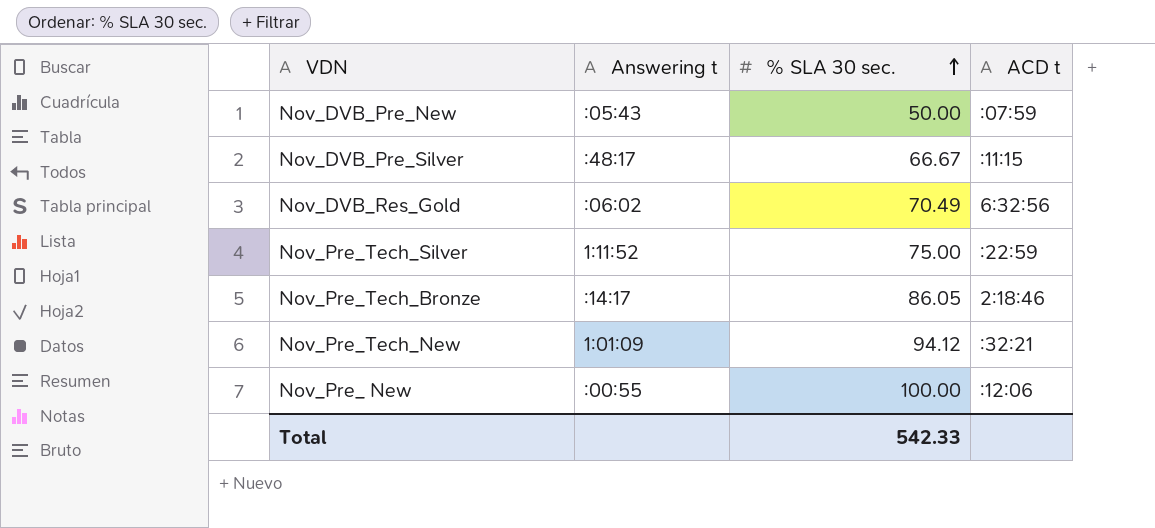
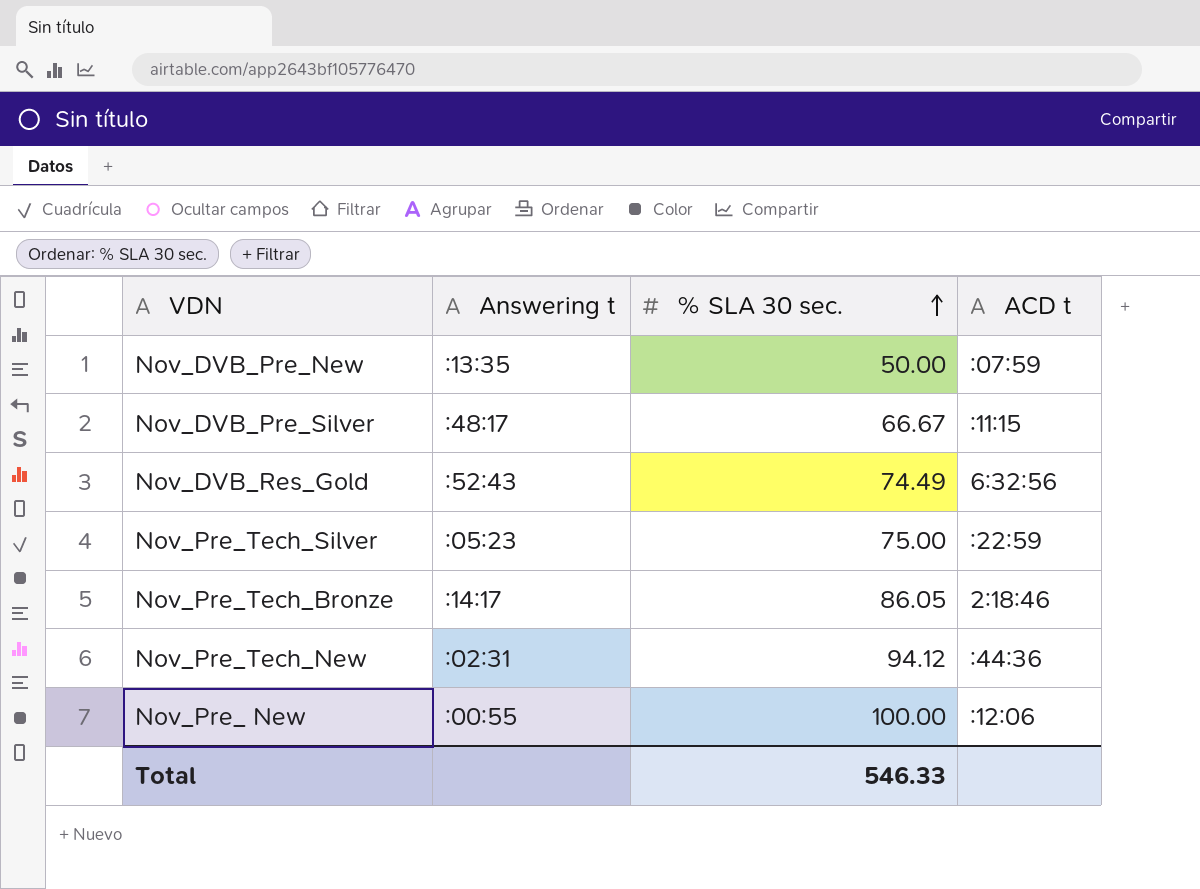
Nov_DVB_Pre_New | Answering t: :05:43 -> :13:35
Nov_DVB_Res_Gold | Answering t: :06:02 -> :52:43
Nov_DVB_Res_Gold | % SLA 30 sec.: 70.49 -> 74.49
Nov_Pre_Tech_Silver | Answering t: 1:11:52 -> :05:23
Nov_Pre_Tech_New | Answering t: 1:01:09 -> :02:31
Nov_Pre_Tech_New | ACD t: :32:21 -> :44:36
Total | % SLA 30 sec.: 542.33 -> 546.33

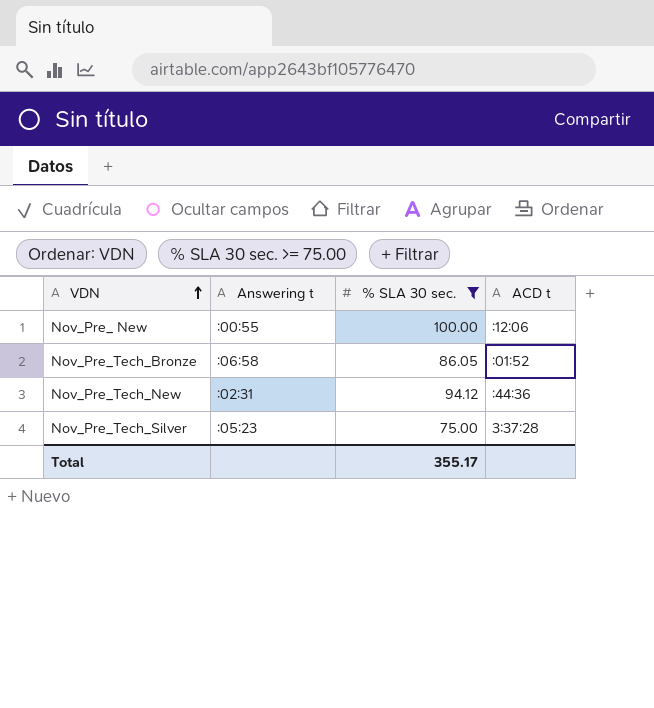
filter: none -> % SLA 30 sec. >= 75.00
row order: % SLA 30 sec. ascending -> VDN ascending
Nov_Pre_Tech_Bronze | Answering t: :14:17 -> :06:58
Nov_Pre_Tech_Bronze | ACD t: 2:18:46 -> :01:52
Nov_Pre_Tech_Silver | ACD t: :22:59 -> 3:37:28
Total | % SLA 30 sec.: 546.33 -> 355.17

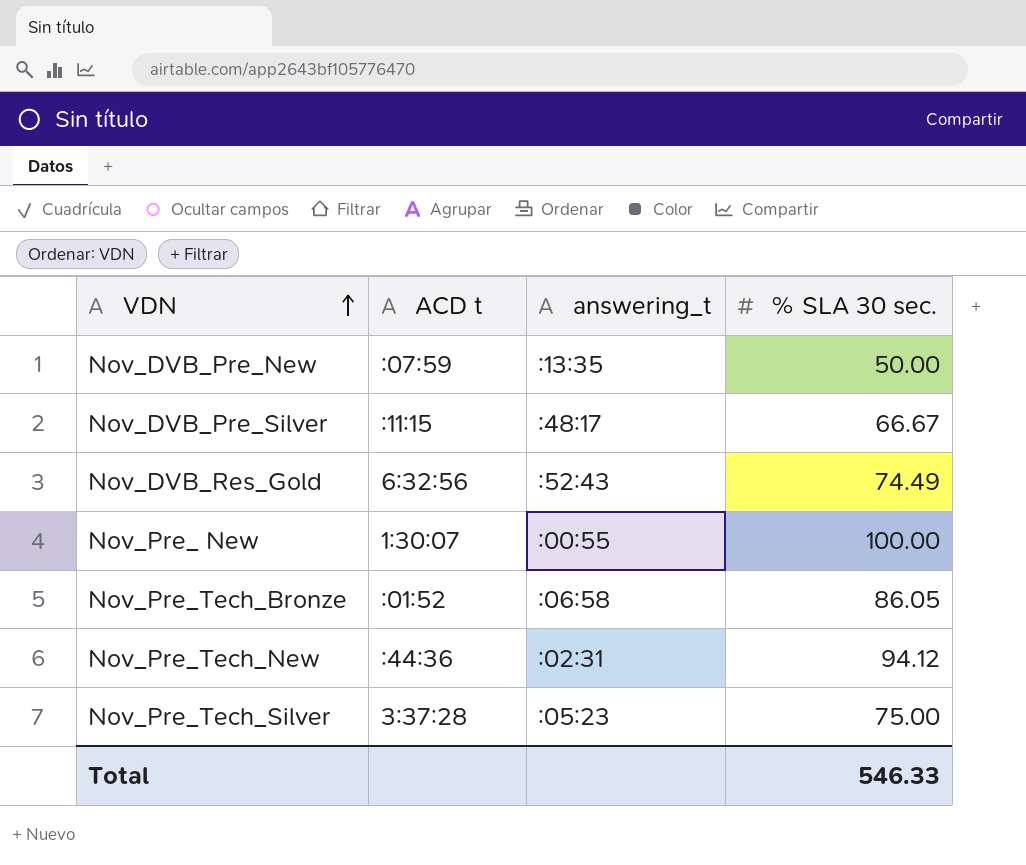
filter: % SLA 30 sec. >= 75.00 -> none
column ACD t | position: 4 -> 2
column name: Answering t -> answering_t
Nov_Pre_ New | ACD t: :12:06 -> 1:30:07
Total | % SLA 30 sec.: 355.17 -> 546.33

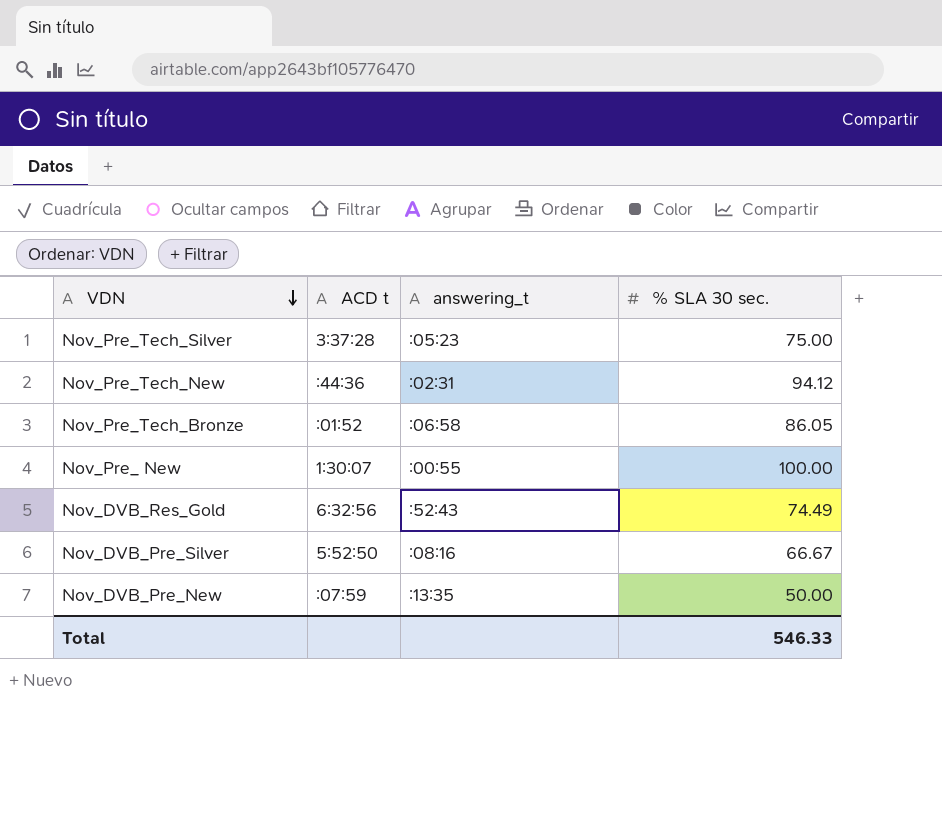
row order: VDN ascending -> VDN descending
Nov_DVB_Pre_Silver | ACD t: :11:15 -> 5:52:50
Nov_DVB_Pre_Silver | answering_t: :48:17 -> :08:16

